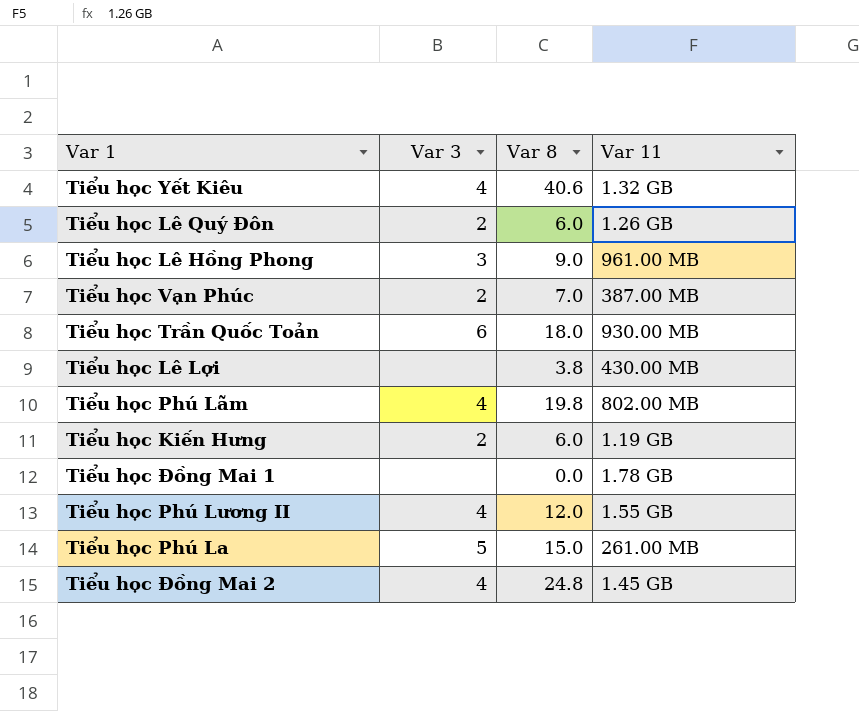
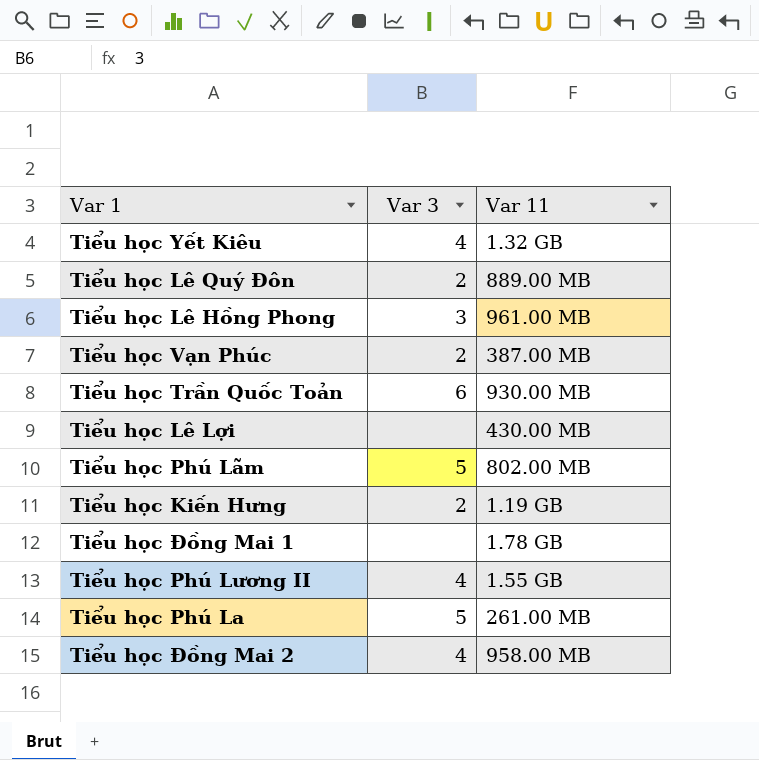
column Var 8 | position: 3 -> none
Tiểu học Lê Quý Đôn | Var 11: 1.26 GB -> 889.00 MB
Tiểu học Phú Lãm | Var 3: 4 -> 5
Tiểu học Đồng Mai 2 | Var 11: 1.45 GB -> 958.00 MB

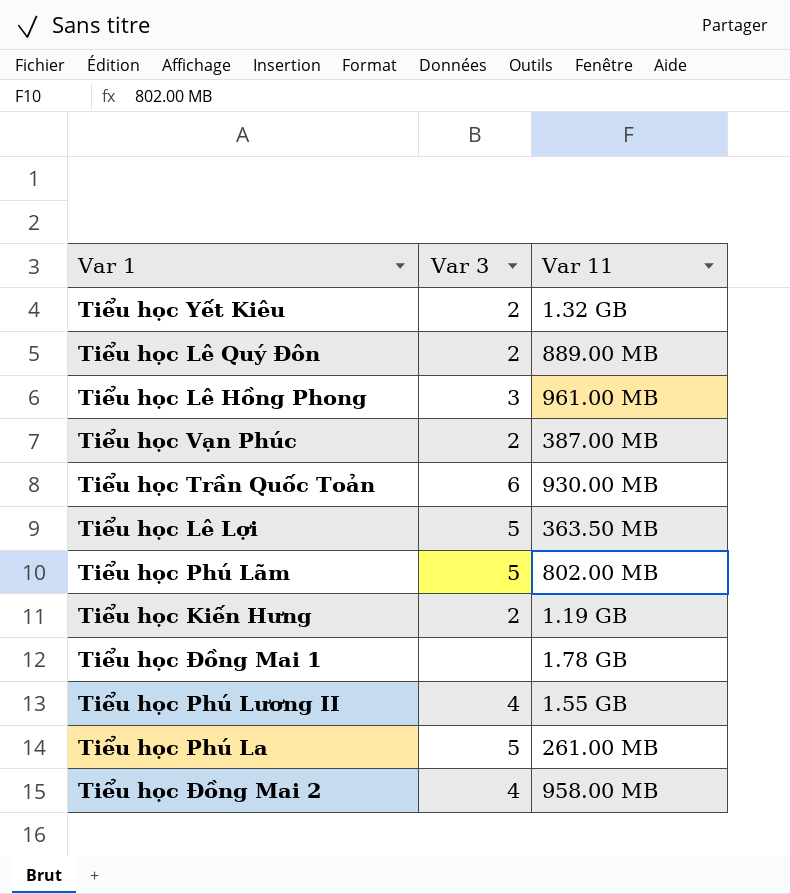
Tiểu học Yết Kiêu | Var 3: 4 -> 2
Tiểu học Lê Lợi | Var 3: none -> 5
Tiểu học Lê Lợi | Var 11: 430.00 MB -> 363.50 MB

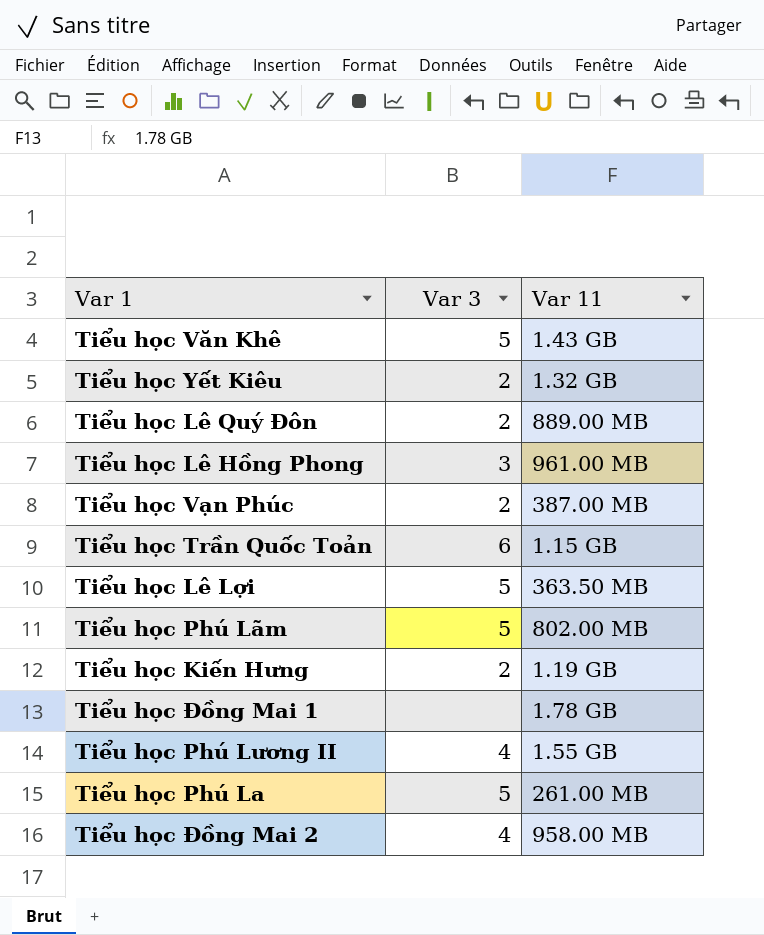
row Tiểu học Văn Khê: none -> 5 | 1.43 GB
Tiểu học Trần Quốc Toản | Var 11: 930.00 MB -> 1.15 GB

